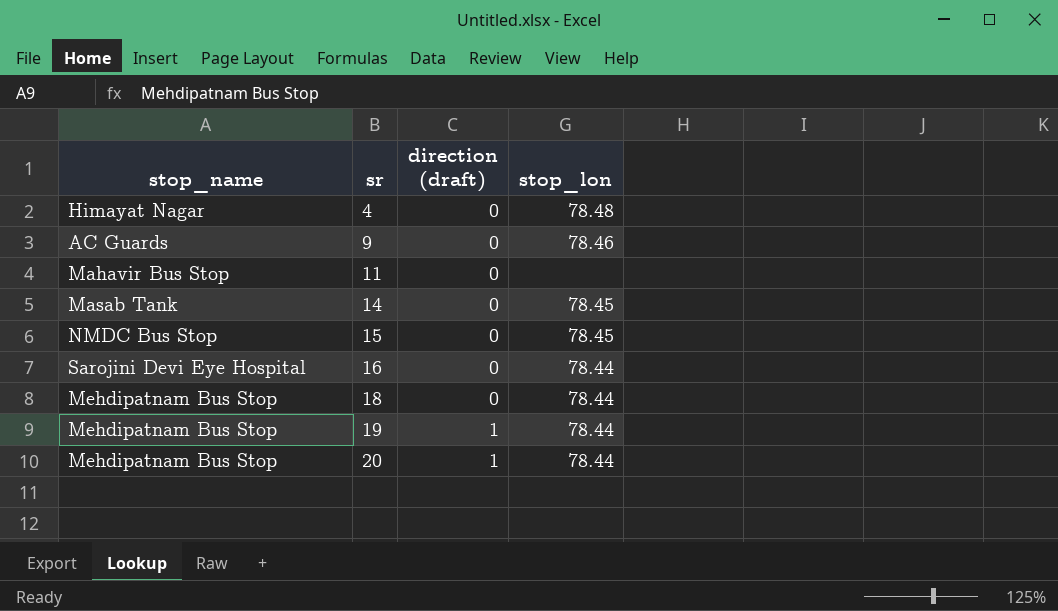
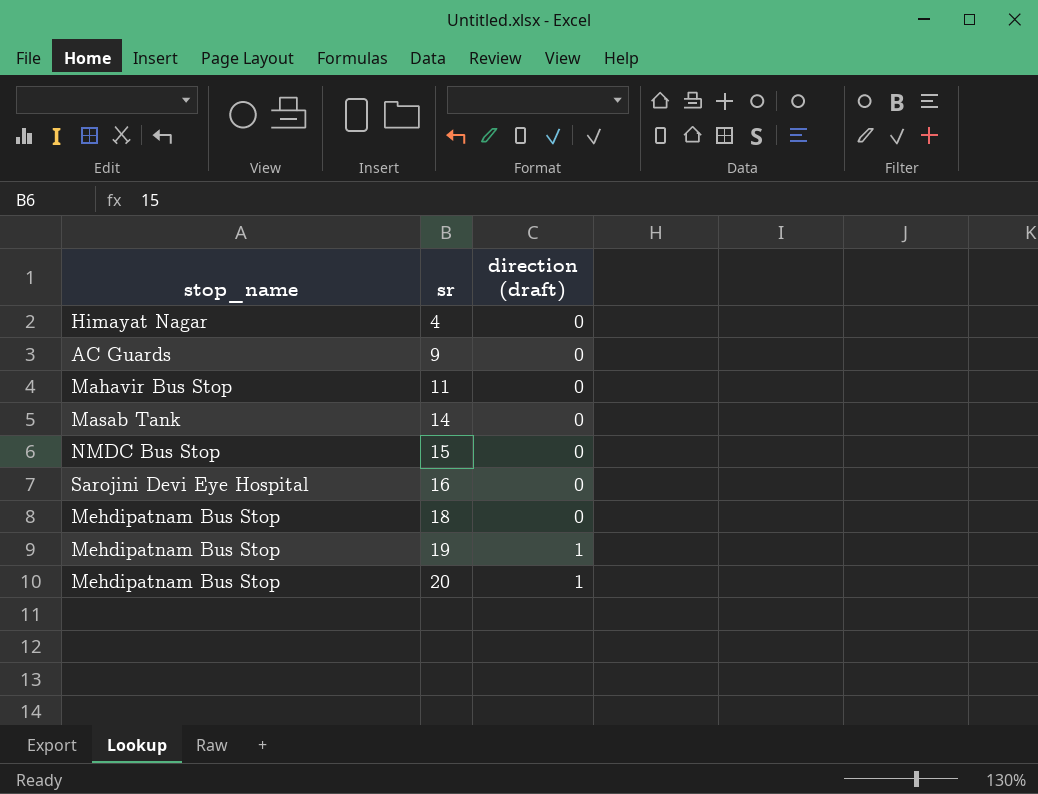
column stop_lon | position: 4 -> none

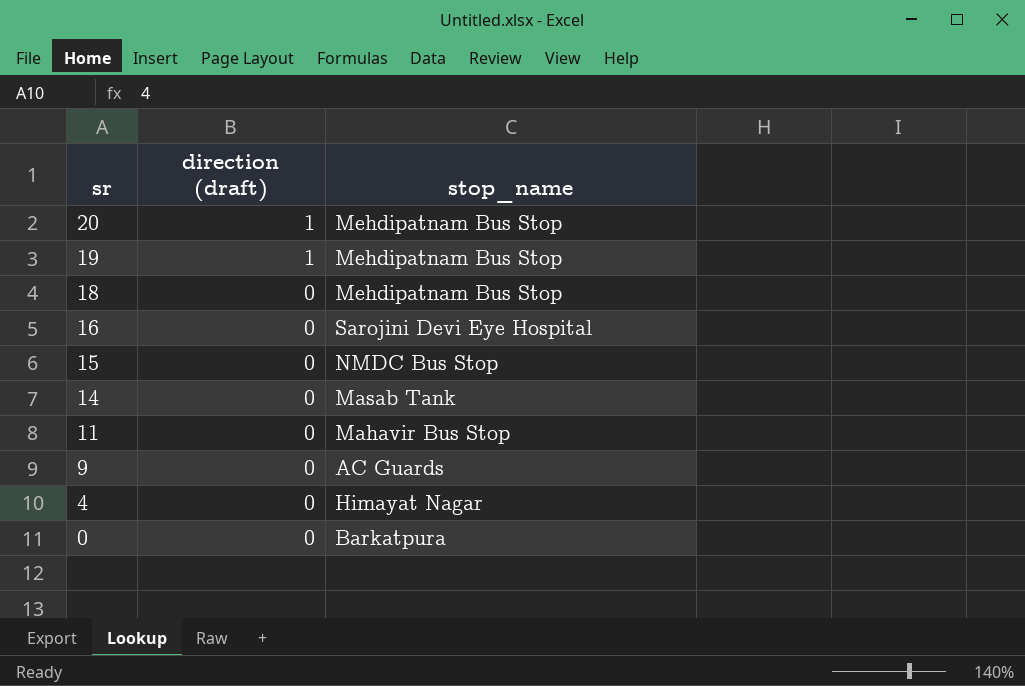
row order: sr ascending -> sr descending
column stop_name | position: 1 -> 3
row 0: none -> 0 | Barkatpura

